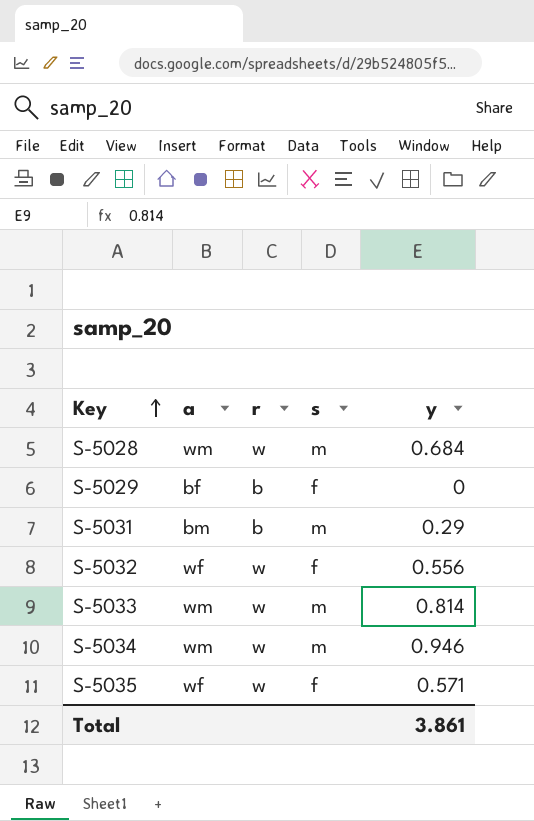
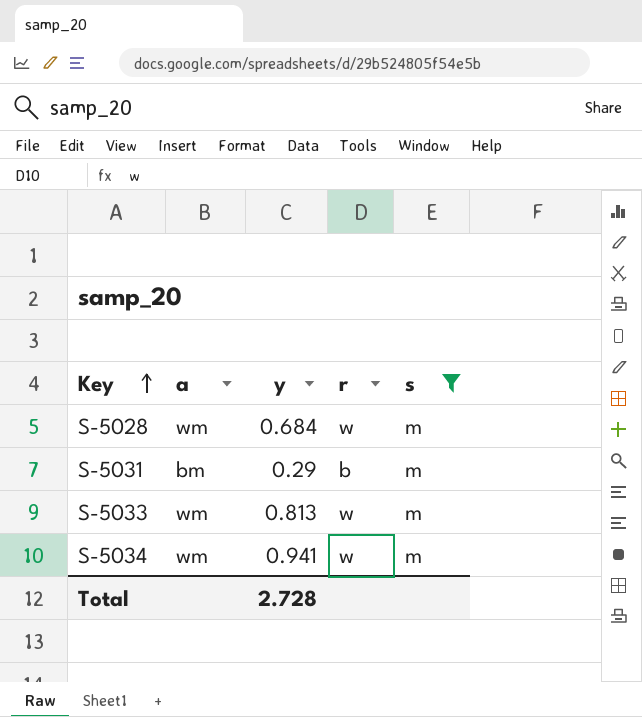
filter: none -> s = m
column y | position: 5 -> 3
S-5033 | y: 0.814 -> 0.813
S-5034 | y: 0.946 -> 0.941
Total | y: 3.861 -> 2.728

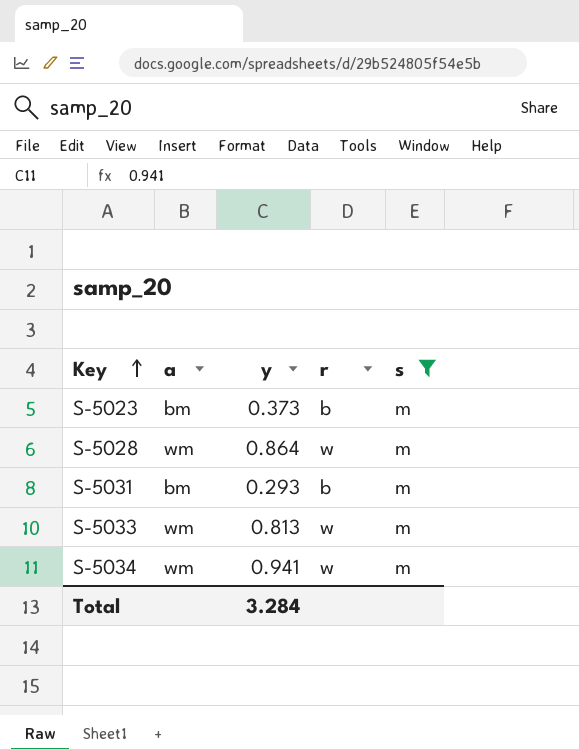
row S-5023: none -> bm | 0.373 | b | m
S-5028 | y: 0.684 -> 0.864
S-5031 | y: 0.29 -> 0.293
Total | y: 2.728 -> 3.284

